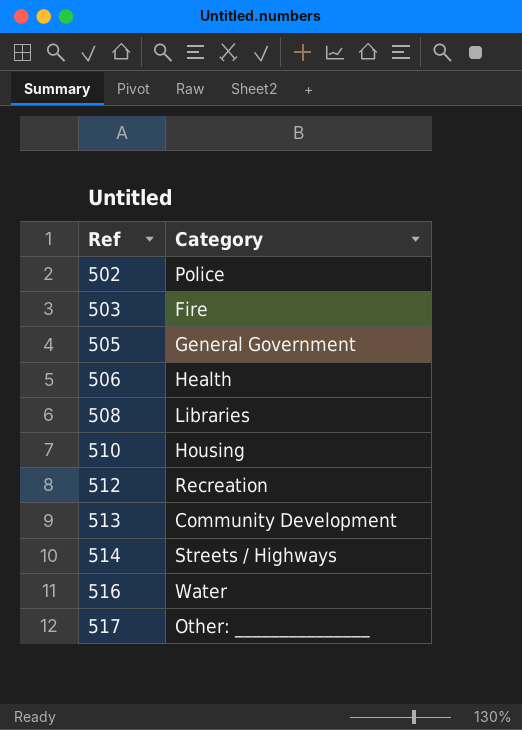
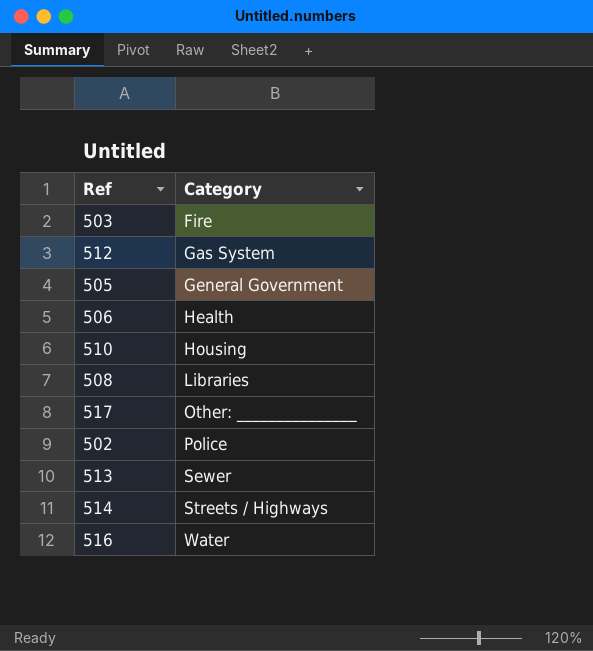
row order: Ref ascending -> Category ascending
512 | Category: Recreation -> Gas System
513 | Category: Community Development -> Sewer

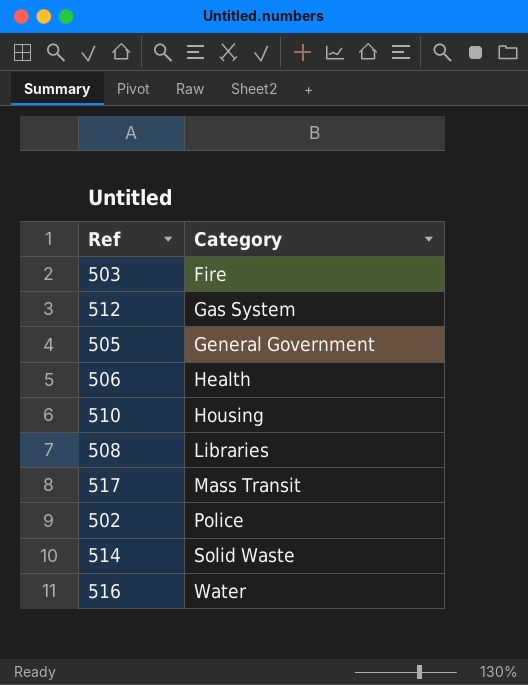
row 513: Sewer -> none
517 | Category: Other: _______________ -> Mass Transit
514 | Category: Streets / Highways -> Solid Waste

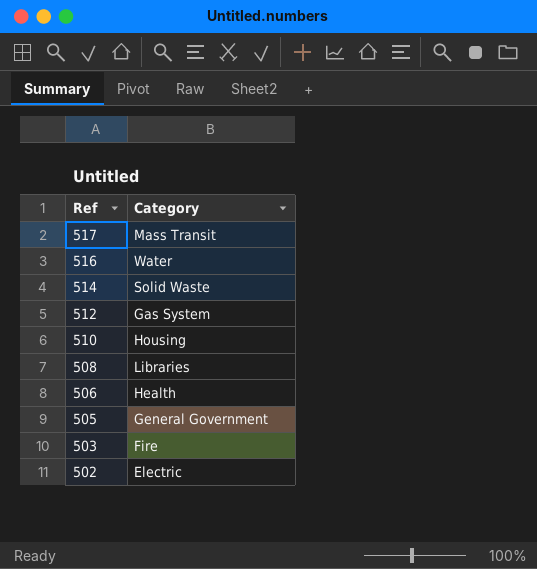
row order: Category ascending -> Ref descending
502 | Category: Police -> Electric

